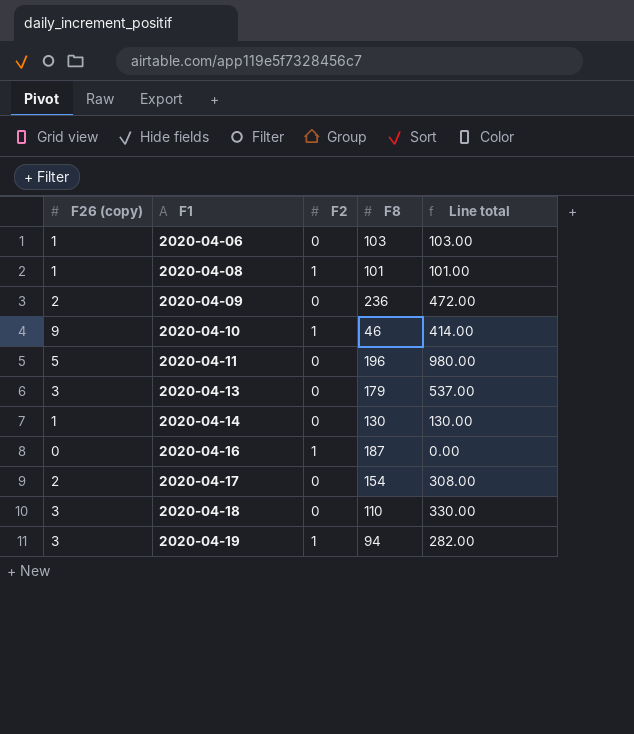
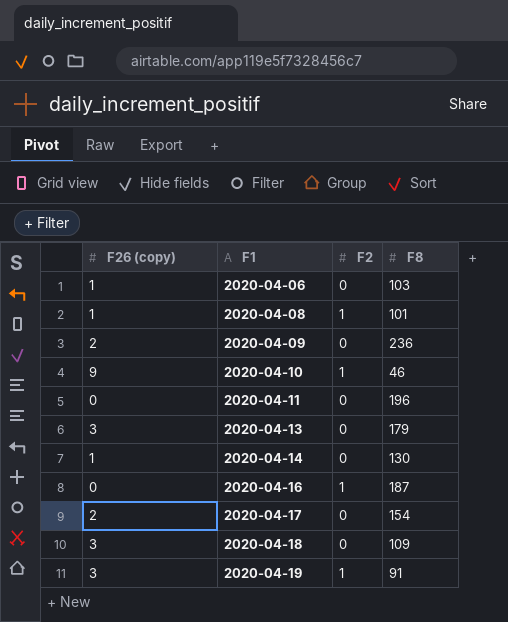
column Line total | formula: [F26 (copy)] * [F8] -> none
2020-04-11 | F26 (copy): 5 -> 0
2020-04-18 | F8: 110 -> 109
2020-04-19 | F8: 94 -> 91

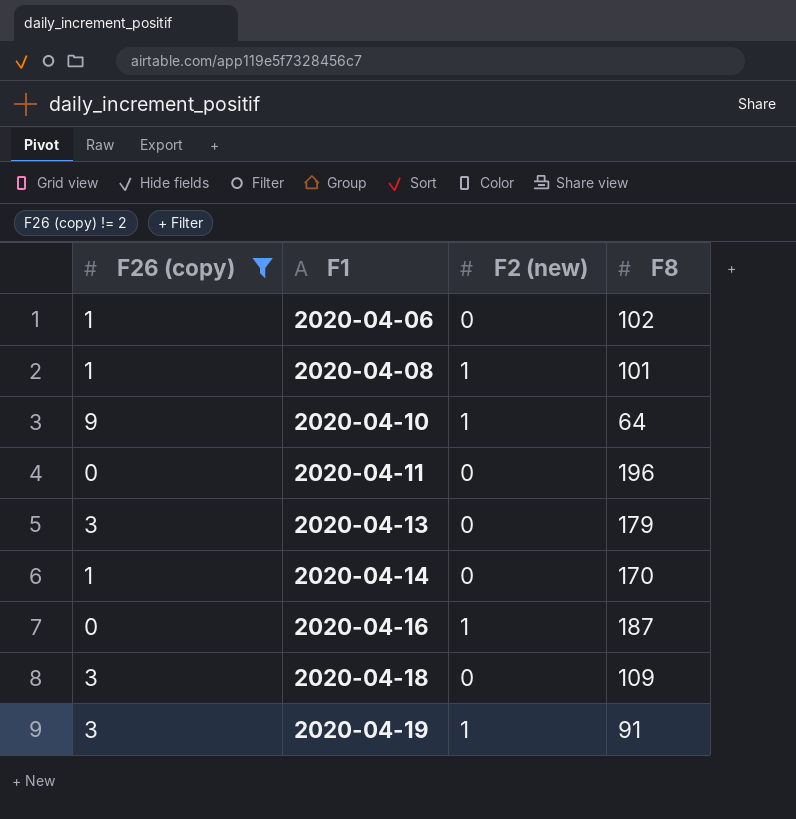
filter: none -> F26 (copy) != 2
column name: F2 -> F2 (new)
2020-04-06 | F8: 103 -> 102
2020-04-10 | F8: 46 -> 64
2020-04-14 | F8: 130 -> 170

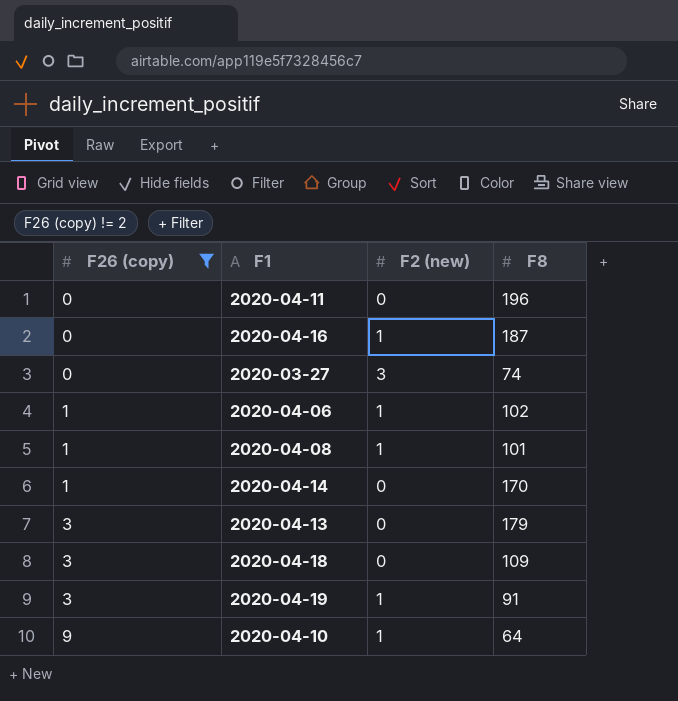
row order: F1 ascending -> F26 (copy) ascending
row 2020-03-27: none -> 0 | 3 | 74
2020-04-06 | F2 (new): 0 -> 1

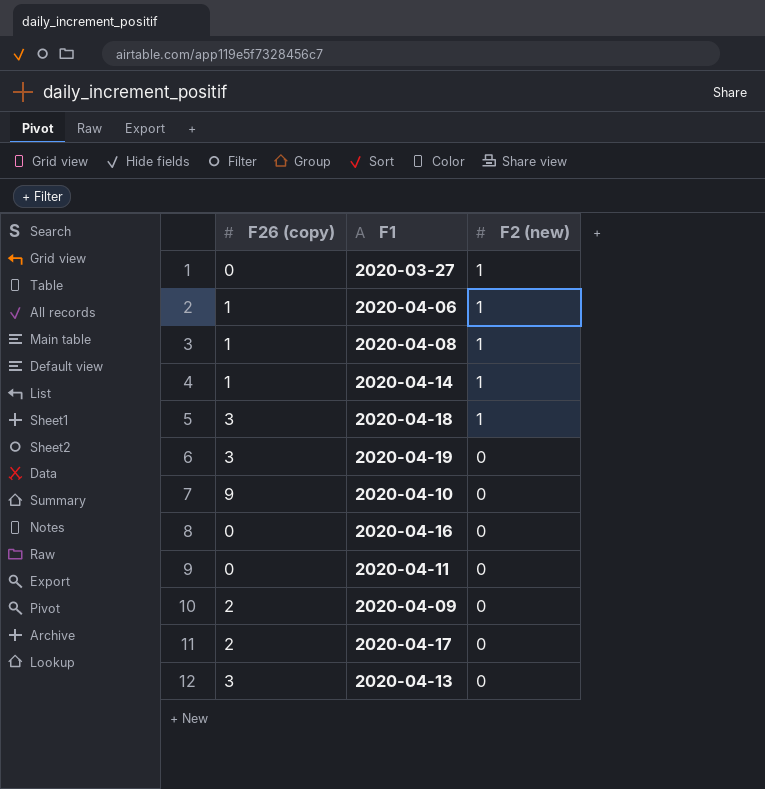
filter: F26 (copy) != 2 -> none
row order: F26 (copy) ascending -> F2 (new) descending
column F8 | position: 4 -> none
2020-03-27 | F2 (new): 3 -> 1
2020-04-14 | F2 (new): 0 -> 1
2020-04-18 | F2 (new): 0 -> 1
2020-04-19 | F2 (new): 1 -> 0
2020-04-10 | F2 (new): 1 -> 0
2020-04-16 | F2 (new): 1 -> 0

